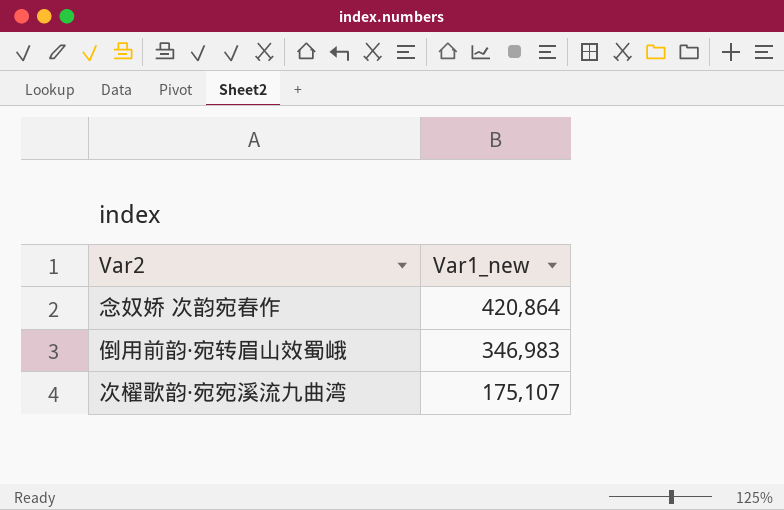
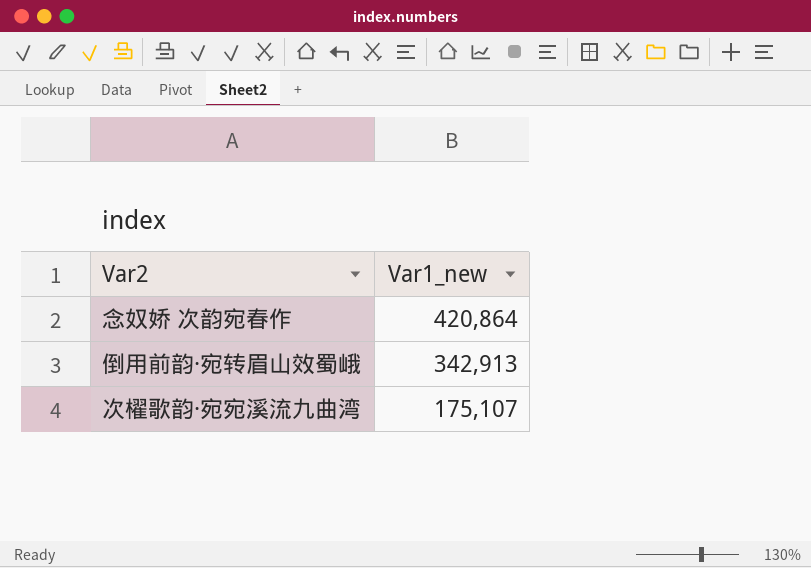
倒用前韵·宛转眉山效蜀峨 | Var1_new: 346,983 -> 342,913

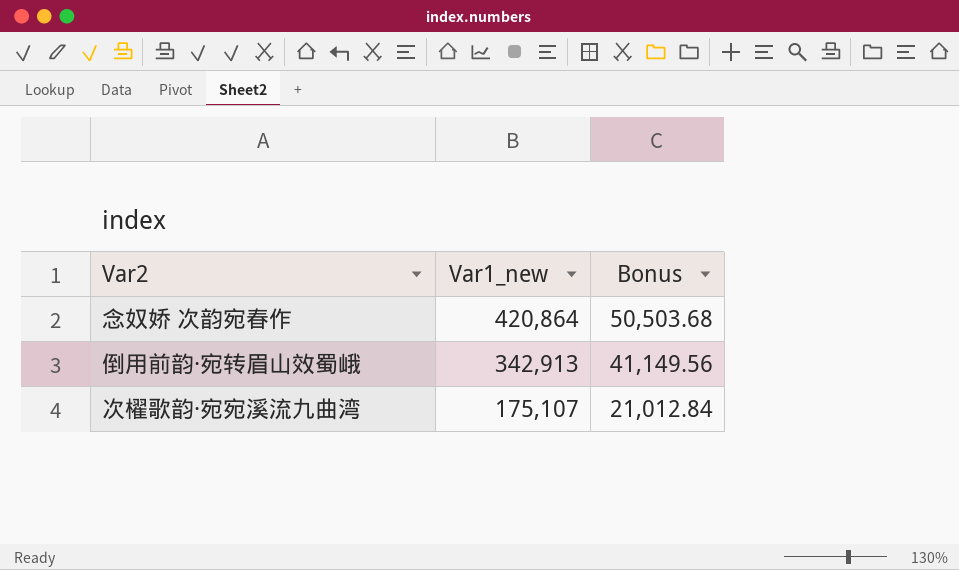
column Bonus | formula: none -> [Var1_new] * 0.12

